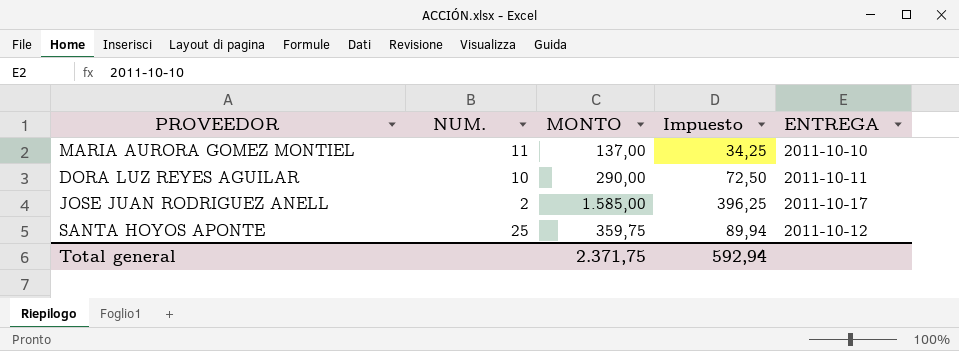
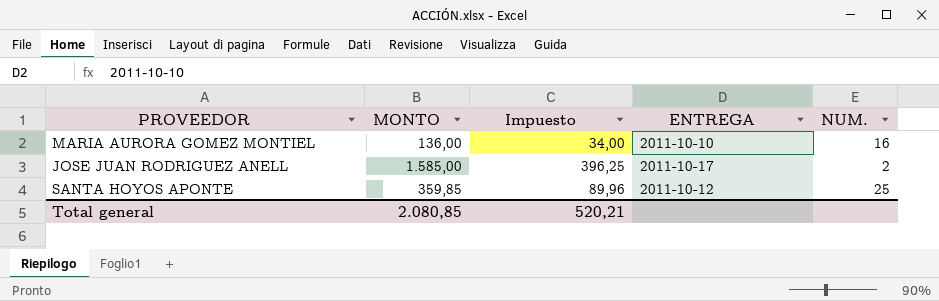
column NUM. | position: 2 -> 5
row DORA LUZ REYES AGUILAR: 10 | 290,00 | 72,50 | 2011-10-11 -> none
MARIA AURORA GOMEZ MONTIEL | MONTO: 137,00 -> 136,00
MARIA AURORA GOMEZ MONTIEL | Impuesto: 34,25 -> 34,00
MARIA AURORA GOMEZ MONTIEL | NUM.: 11 -> 16
SANTA HOYOS APONTE | MONTO: 359,75 -> 359,85
SANTA HOYOS APONTE | Impuesto: 89,94 -> 89,96
Total general | MONTO: 2.371,75 -> 2.080,85
Total general | Impuesto: 592,94 -> 520,21

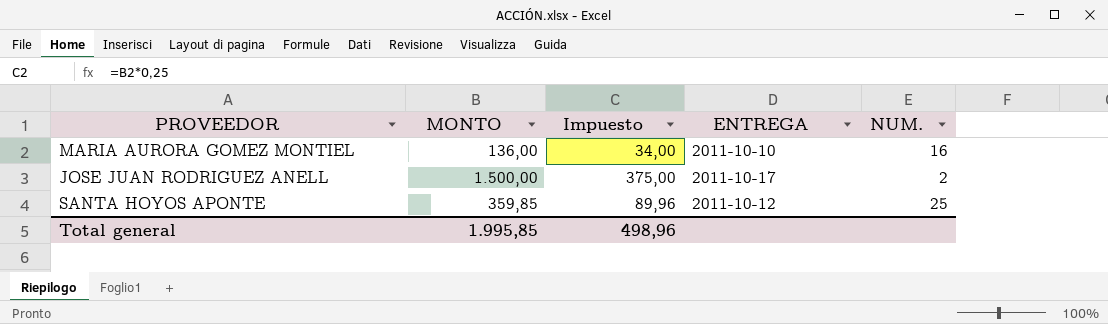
JOSE JUAN RODRIGUEZ ANELL | MONTO: 1.585,00 -> 1.500,00
JOSE JUAN RODRIGUEZ ANELL | Impuesto: 396,25 -> 375,00
Total general | MONTO: 2.080,85 -> 1.995,85
Total general | Impuesto: 520,21 -> 498,96

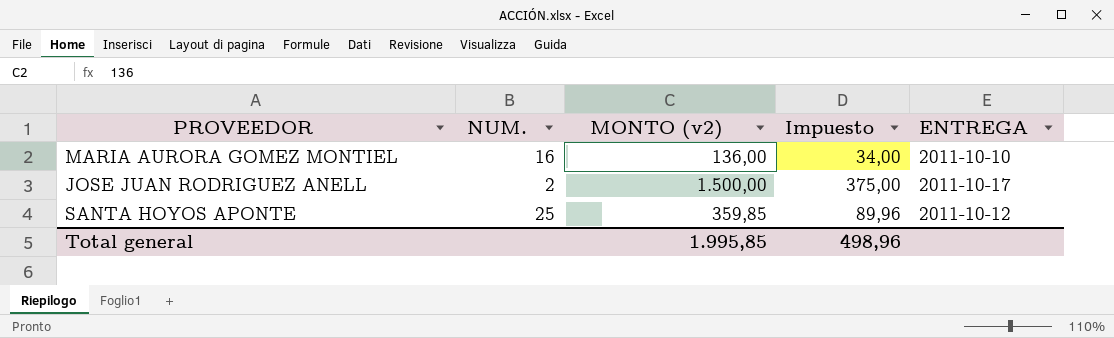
column NUM. | position: 5 -> 2
column name: MONTO -> MONTO (v2)

